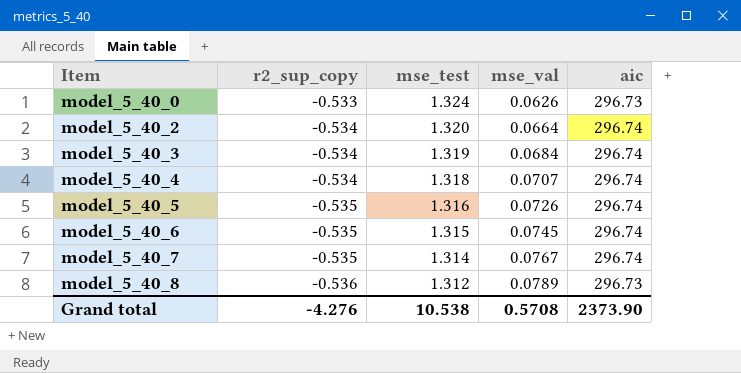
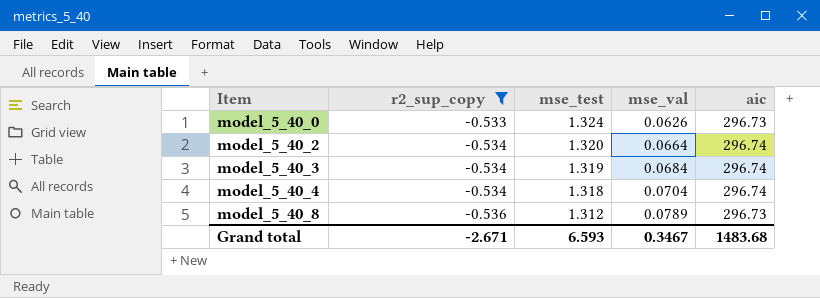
filter: none -> r2_sup_copy != -0.535
model_5_40_4 | mse_val: 0.0707 -> 0.0704
Grand total | r2_sup_copy: -4.276 -> -2.671
Grand total | mse_test: 10.538 -> 6.593
Grand total | mse_val: 0.5708 -> 0.3467
Grand total | aic: 2373.90 -> 1483.68

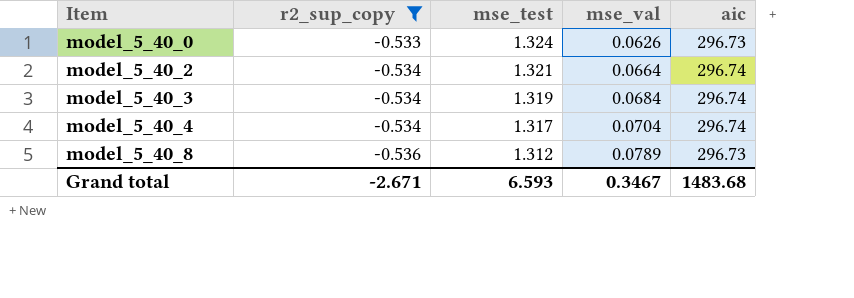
model_5_40_2 | mse_test: 1.320 -> 1.321
model_5_40_4 | mse_test: 1.318 -> 1.317

